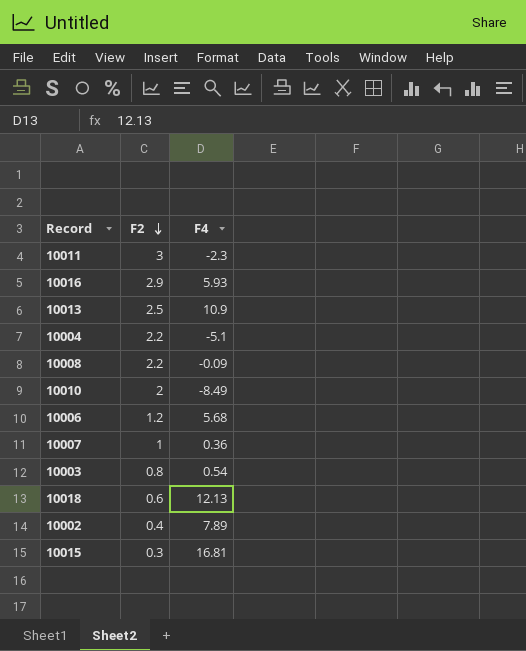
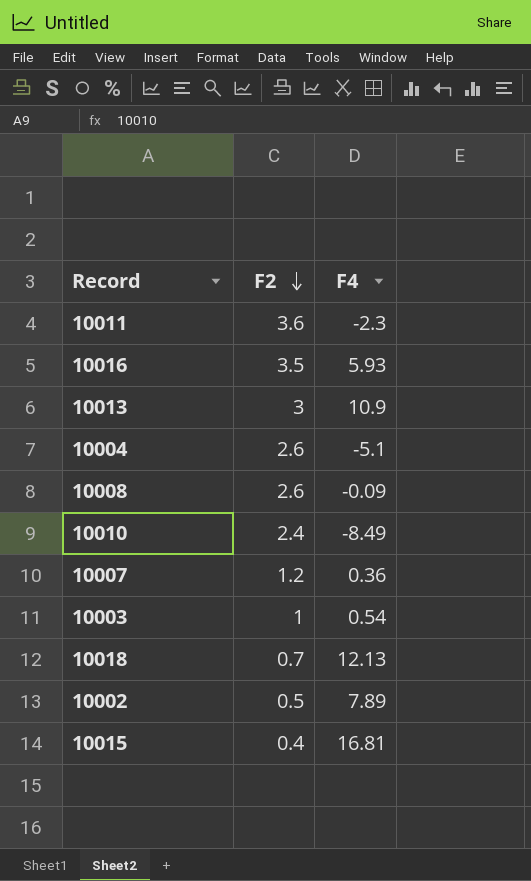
row 10006: 1.2 | 5.68 -> none
10011 | F2: 3 -> 3.6
10016 | F2: 2.9 -> 3.5
10013 | F2: 2.5 -> 3
10004 | F2: 2.2 -> 2.6
10008 | F2: 2.2 -> 2.6
10010 | F2: 2 -> 2.4
10007 | F2: 1 -> 1.2
10003 | F2: 0.8 -> 1
10018 | F2: 0.6 -> 0.7
10002 | F2: 0.4 -> 0.5
10015 | F2: 0.3 -> 0.4

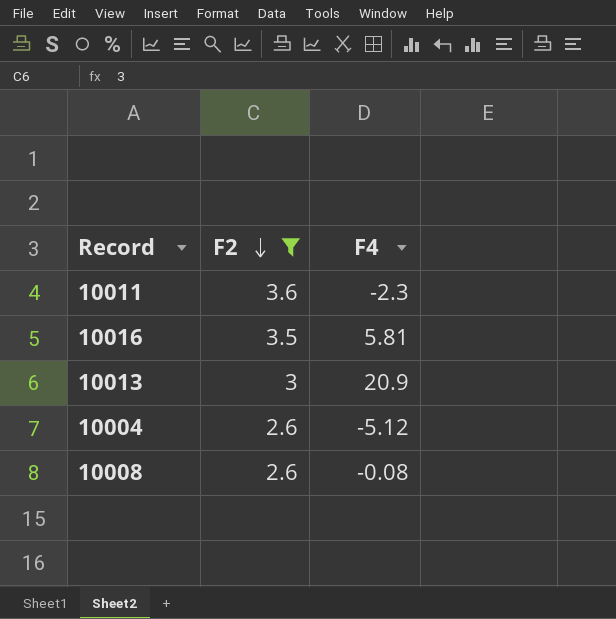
filter: none -> F2 >= 2.6
10016 | F4: 5.93 -> 5.81
10013 | F4: 10.9 -> 20.9
10004 | F4: -5.1 -> -5.12
10008 | F4: -0.09 -> -0.08

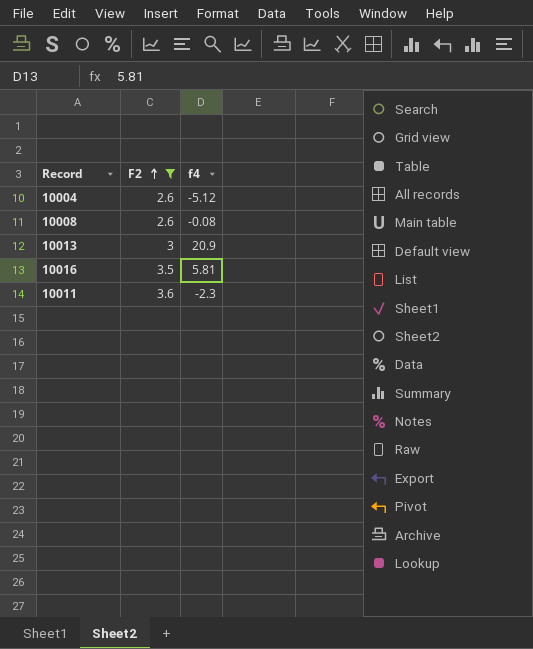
row order: F2 descending -> F2 ascending
column name: F4 -> f4

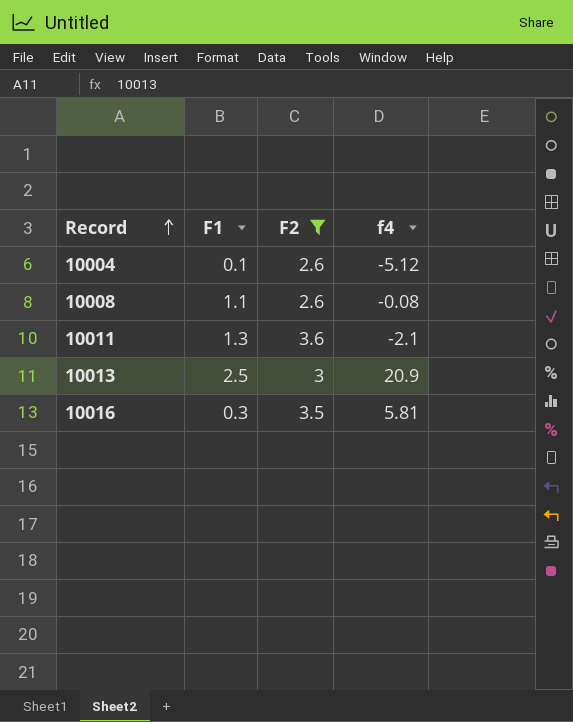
row order: F2 ascending -> Record ascending
column F1 | position: none -> 2
10011 | f4: -2.3 -> -2.1

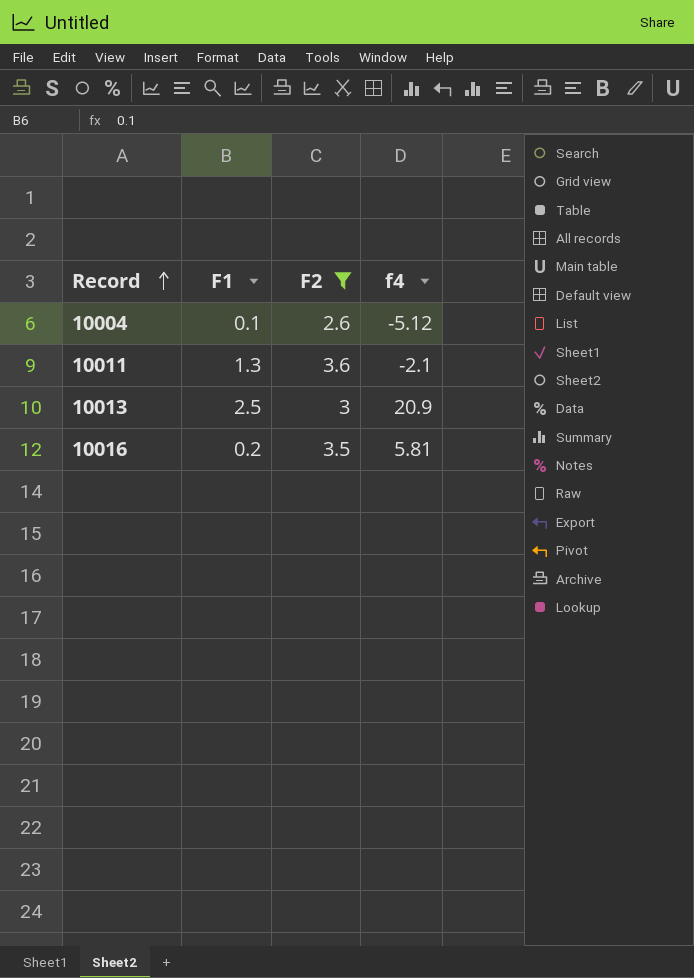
row 10008: 1.1 | 2.6 | -0.08 -> none
10016 | F1: 0.3 -> 0.2

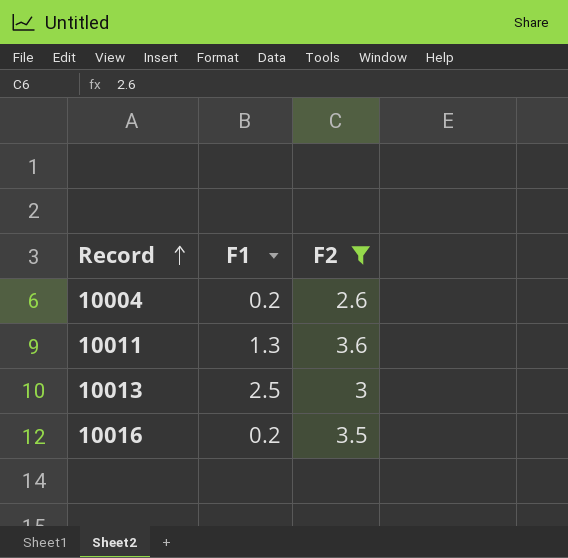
column f4 | position: 4 -> none
10004 | F1: 0.1 -> 0.2

